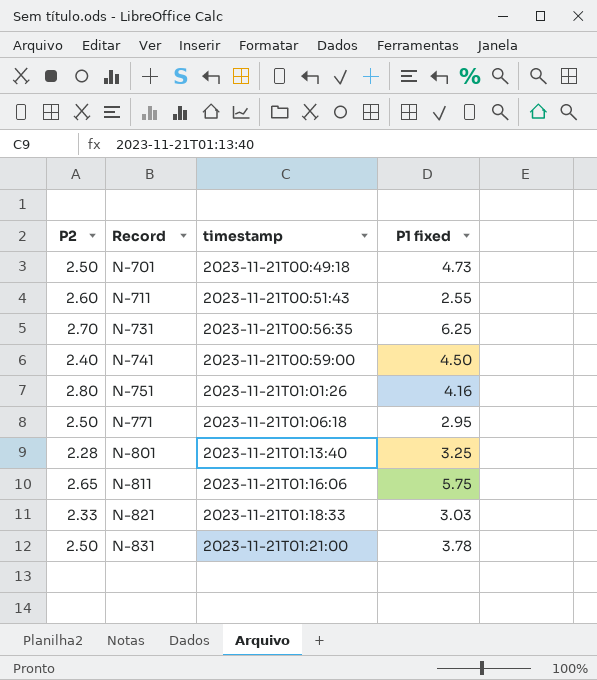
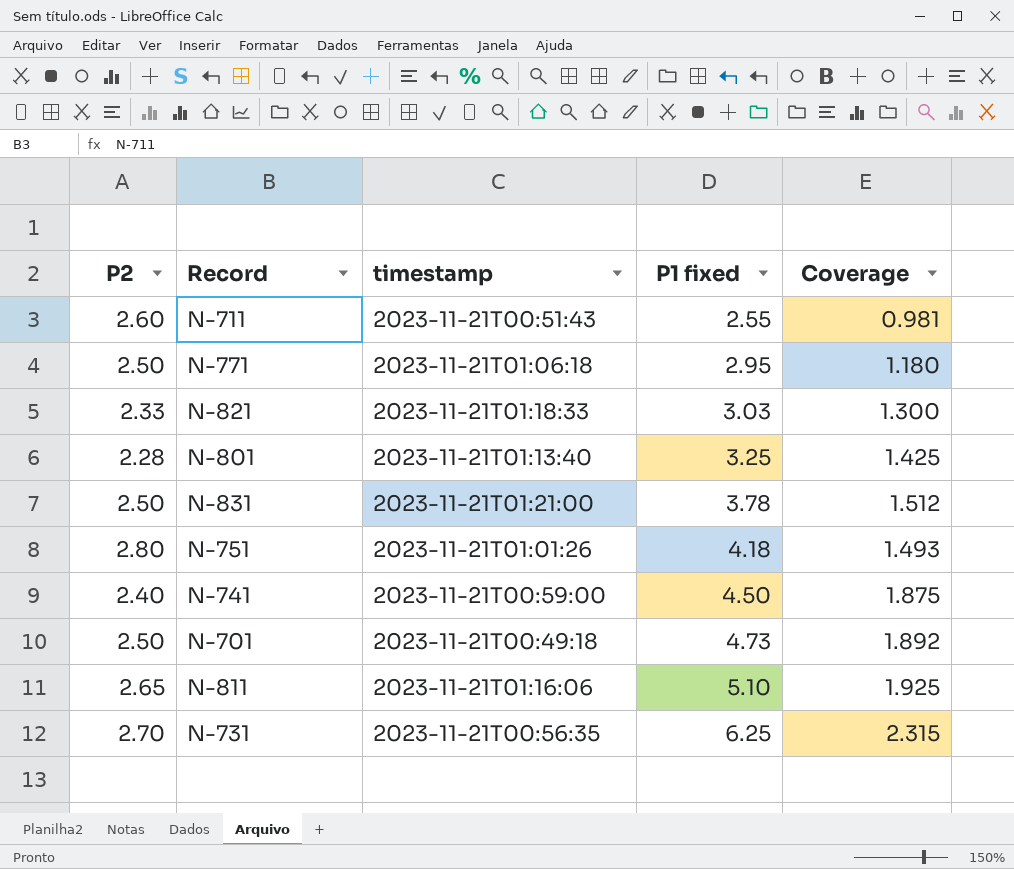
row order: Record ascending -> P1 fixed ascending
column Coverage | formula: none -> [P1 fixed] / [P2]
N-751 | P1 fixed: 4.16 -> 4.18
N-811 | P1 fixed: 5.75 -> 5.10

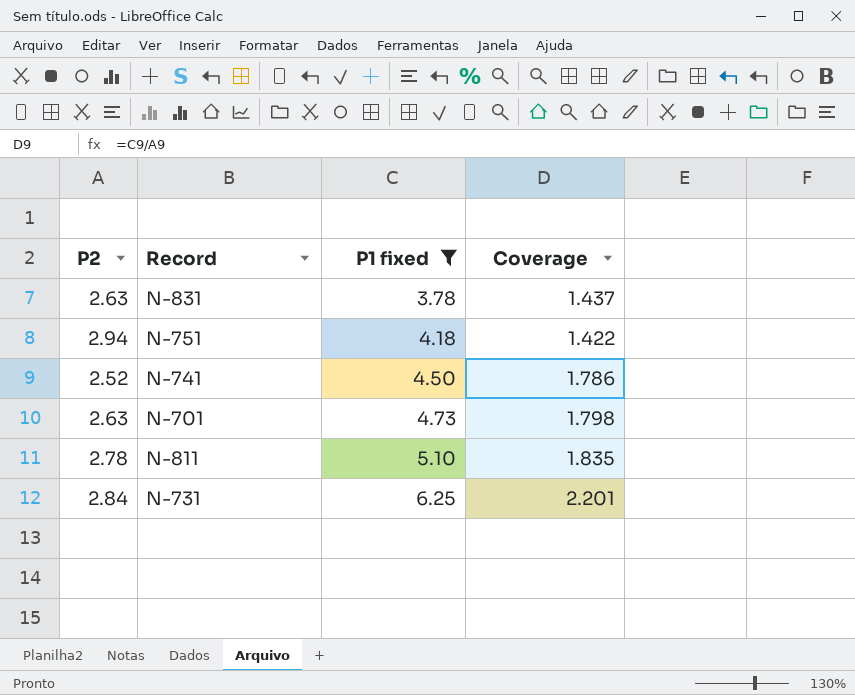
filter: none -> P1 fixed >= 3.78
column timestamp | position: 3 -> none
N-831 | P2: 2.50 -> 2.63
N-831 | Coverage: 1.512 -> 1.437
N-751 | P2: 2.80 -> 2.94
N-751 | Coverage: 1.493 -> 1.422
N-741 | P2: 2.40 -> 2.52
N-741 | Coverage: 1.875 -> 1.786
N-701 | P2: 2.50 -> 2.63
N-701 | Coverage: 1.892 -> 1.798
N-811 | P2: 2.65 -> 2.78
N-811 | Coverage: 1.925 -> 1.835
N-731 | P2: 2.70 -> 2.84
N-731 | Coverage: 2.315 -> 2.201

